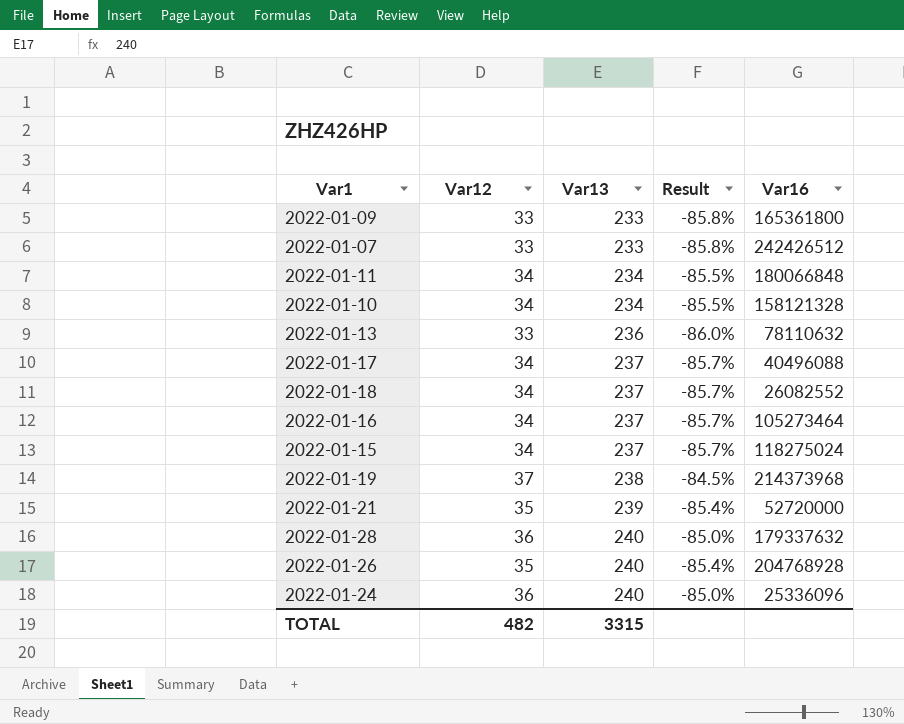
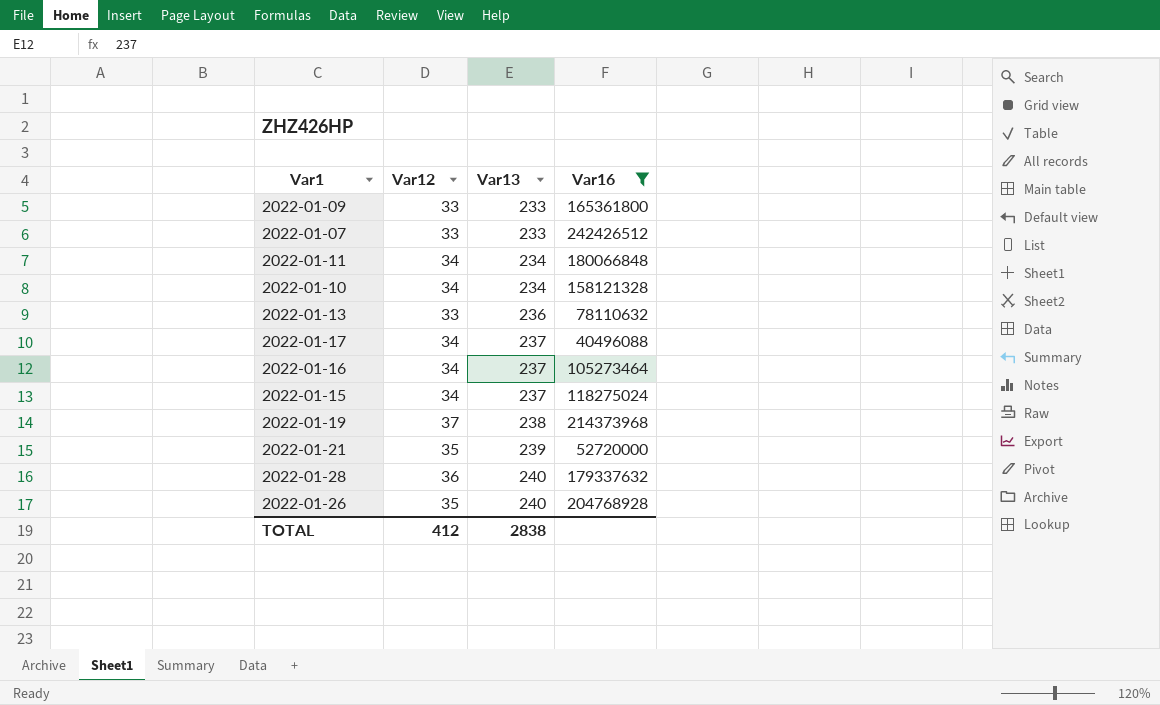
filter: none -> Var16 >= 40496088
column Result | formula: ([Var12] - [Var13]) / [Var13] -> none
TOTAL | Var12: 482 -> 412
TOTAL | Var13: 3315 -> 2838

